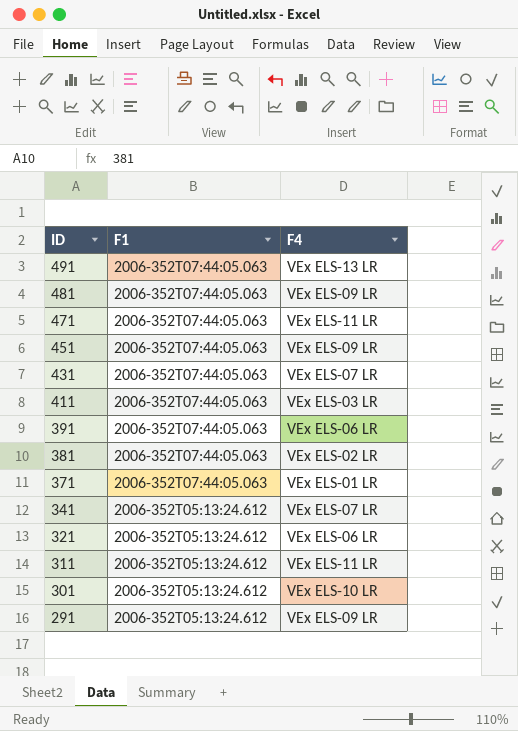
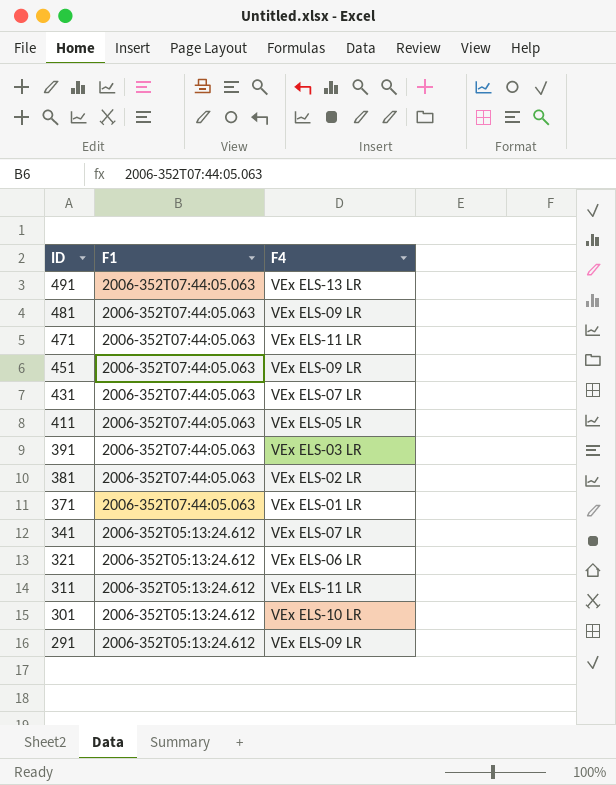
411 | F4: VEx ELS-03 LR -> VEx ELS-05 LR
391 | F4: VEx ELS-06 LR -> VEx ELS-03 LR

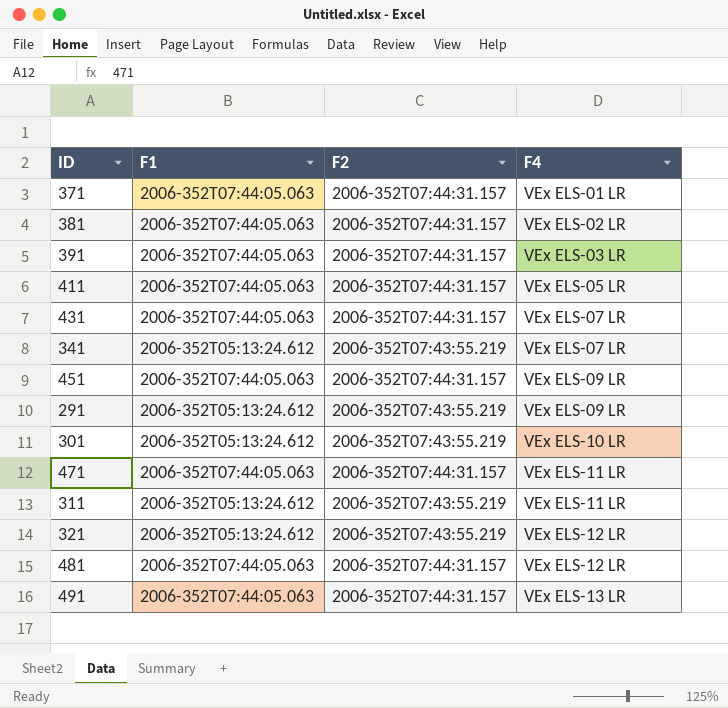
row order: ID descending -> F4 ascending
column F2 | position: none -> 3
321 | F4: VEx ELS-06 LR -> VEx ELS-12 LR
481 | F4: VEx ELS-09 LR -> VEx ELS-12 LR

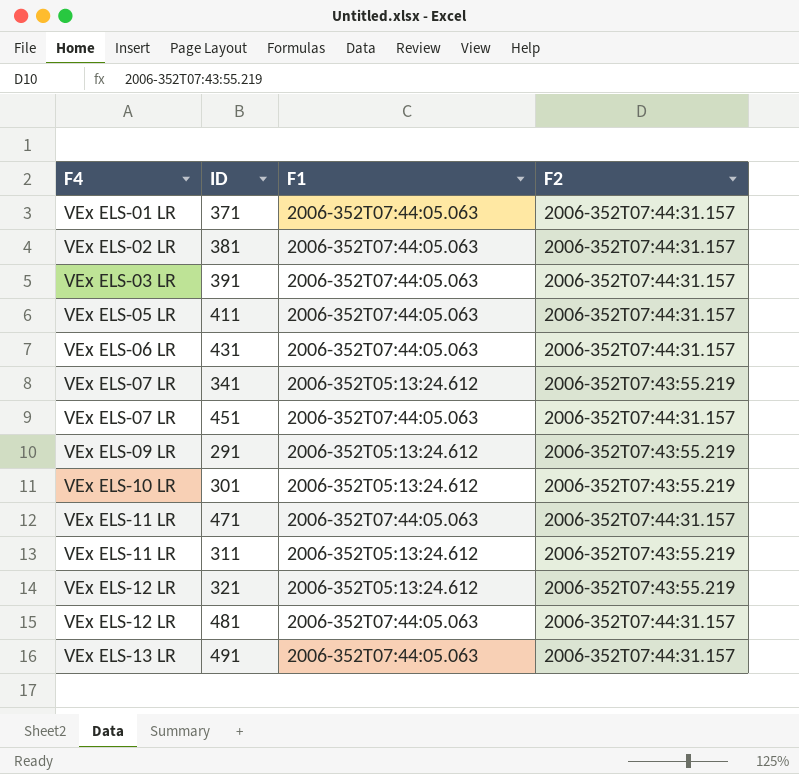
column F4 | position: 4 -> 1
431 | F4: VEx ELS-07 LR -> VEx ELS-06 LR
451 | F4: VEx ELS-09 LR -> VEx ELS-07 LR

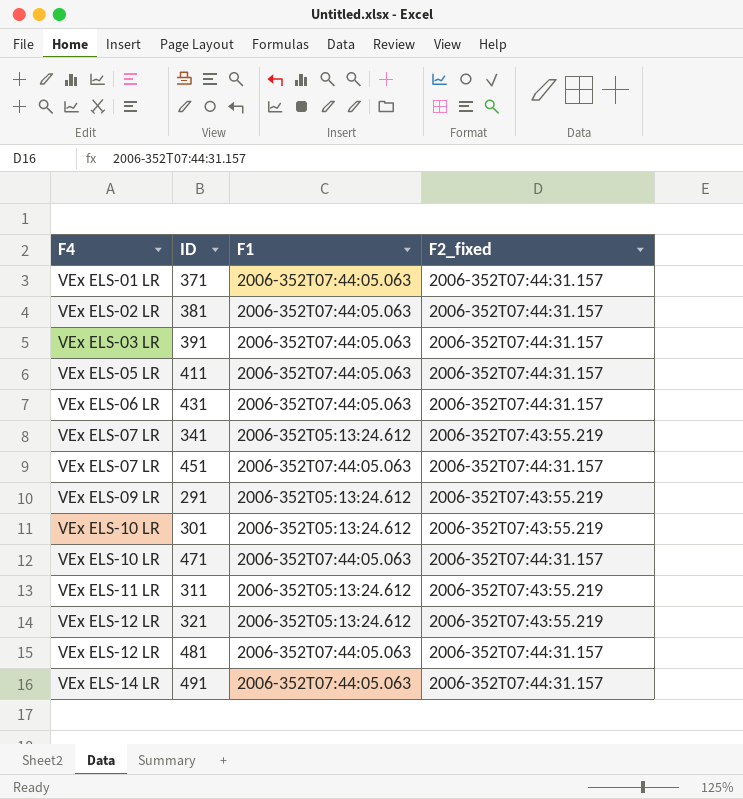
column name: F2 -> F2_fixed
471 | F4: VEx ELS-11 LR -> VEx ELS-10 LR
491 | F4: VEx ELS-13 LR -> VEx ELS-14 LR

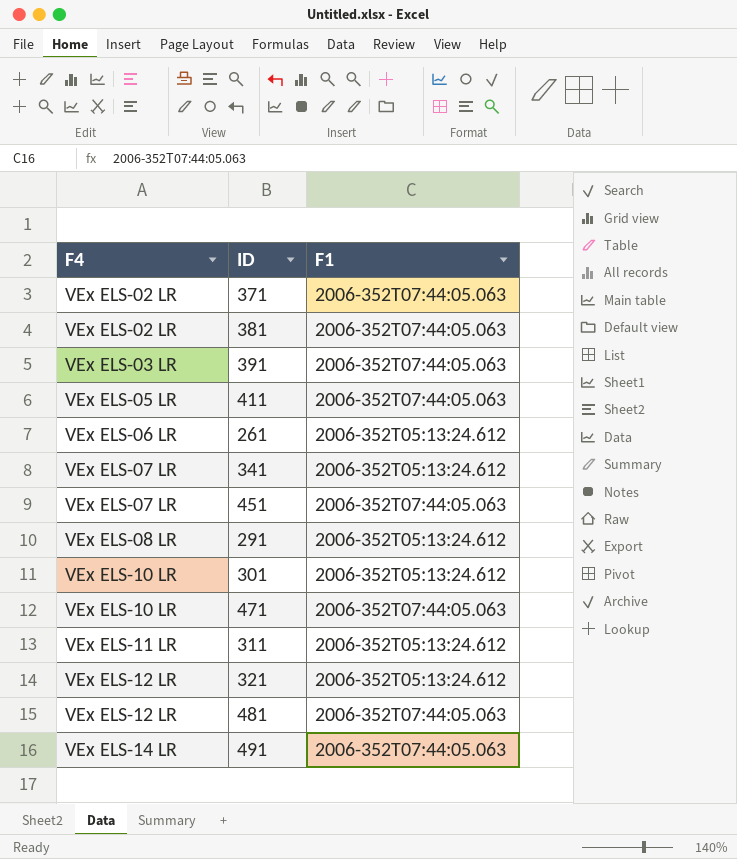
column F2_fixed | position: 4 -> none
row 431: VEx ELS-06 LR | 2006-352T07:44:05.063 | 2006-352T07:44:31.157 -> none
371 | F4: VEx ELS-01 LR -> VEx ELS-02 LR
row 261: none -> VEx ELS-06 LR | 2006-352T05:13:24.612
291 | F4: VEx ELS-09 LR -> VEx ELS-08 LR

